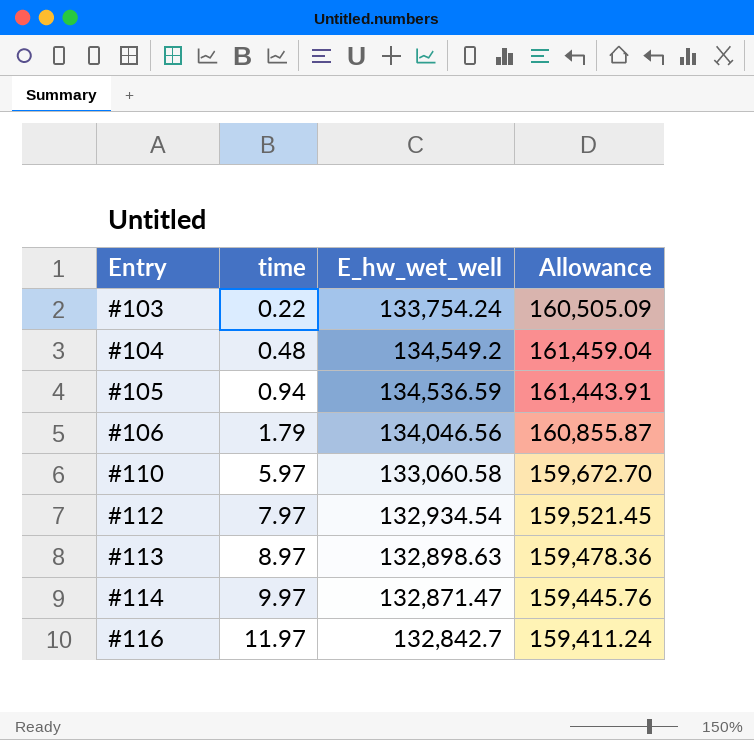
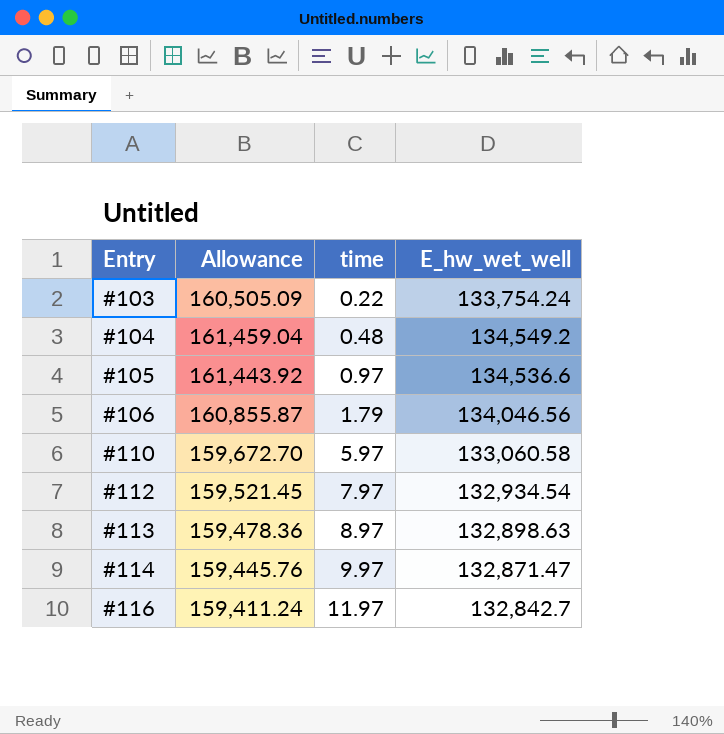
column Allowance | position: 4 -> 2
#105 | Allowance: 161,443.91 -> 161,443.92
#105 | time: 0.94 -> 0.97
#105 | E_hw_wet_well: 134,536.59 -> 134,536.6

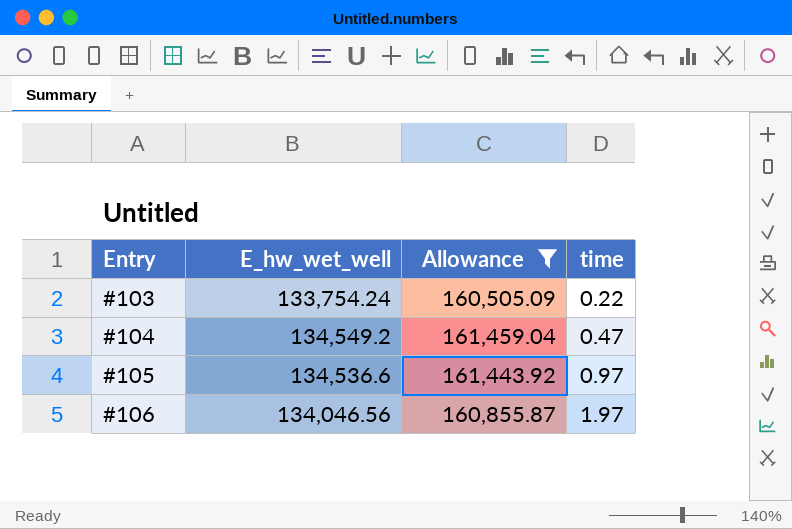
filter: none -> Allowance >= 160,505.09
column E_hw_wet_well | position: 4 -> 2
#104 | time: 0.48 -> 0.47
#106 | time: 1.79 -> 1.97

